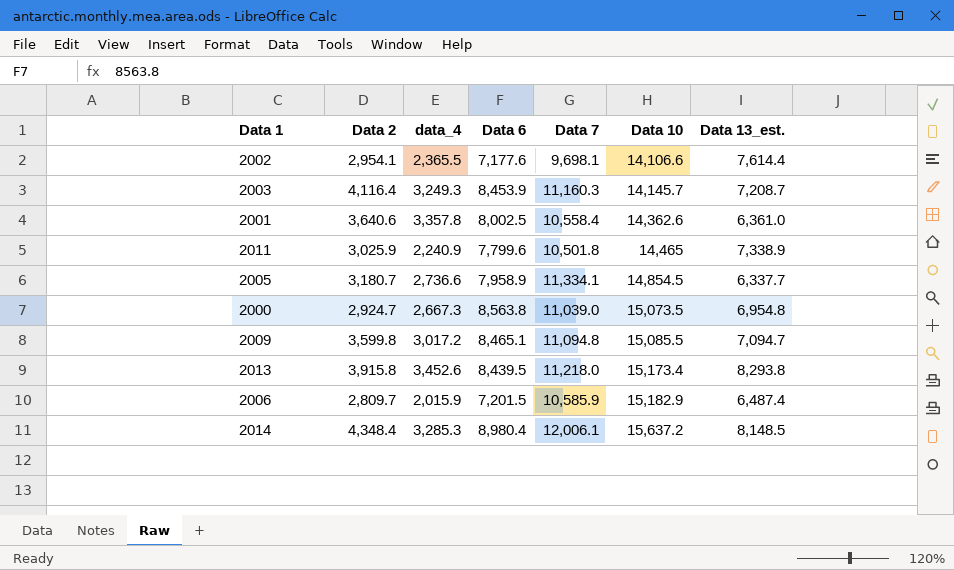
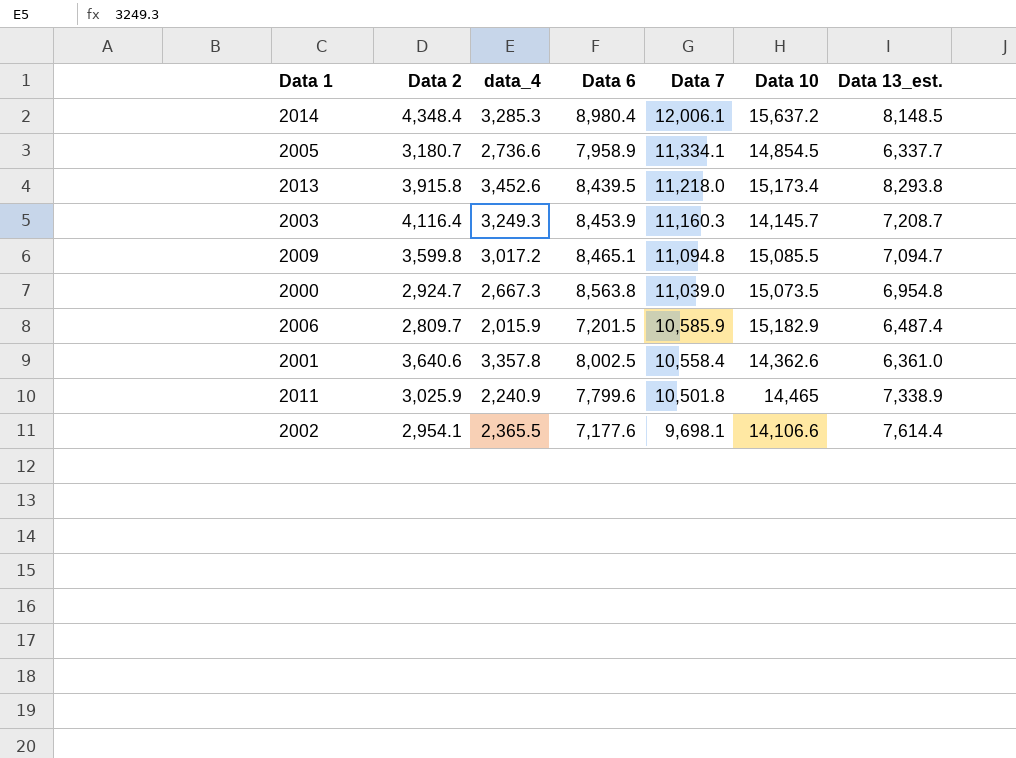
row order: Data 10 ascending -> Data 7 descending

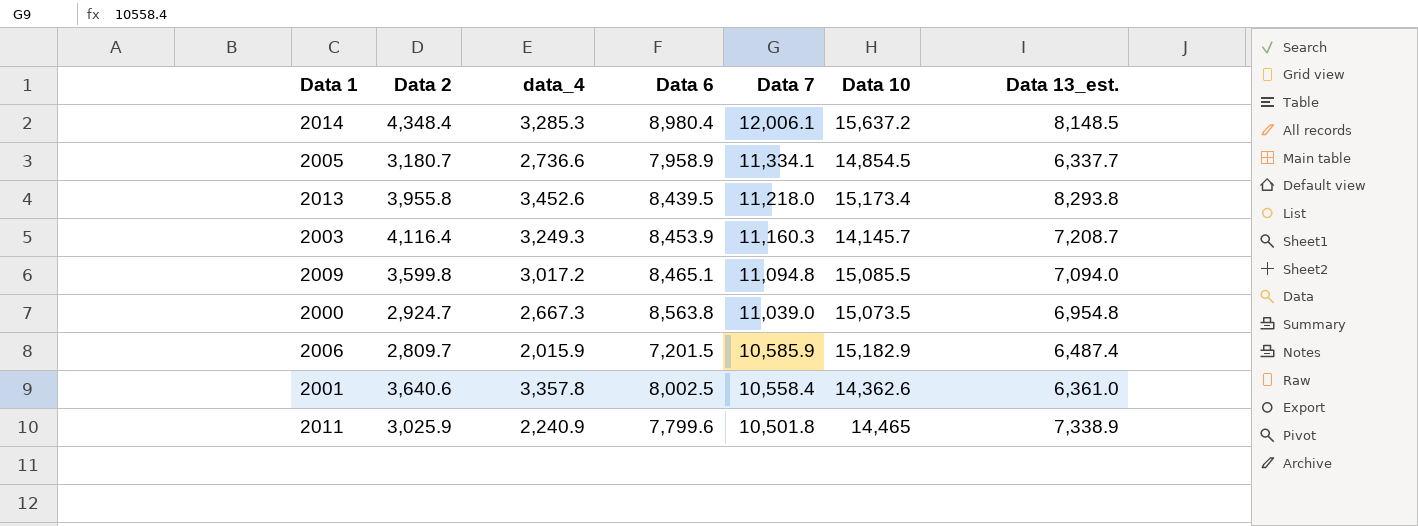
row 2002: 2,954.1 | 2,365.5 | 7,177.6 | 9,698.1 | 14,106.6 | 7,614.4 -> none
2013 | Data 2: 3,915.8 -> 3,955.8
2009 | Data 13_est.: 7,094.7 -> 7,094.0

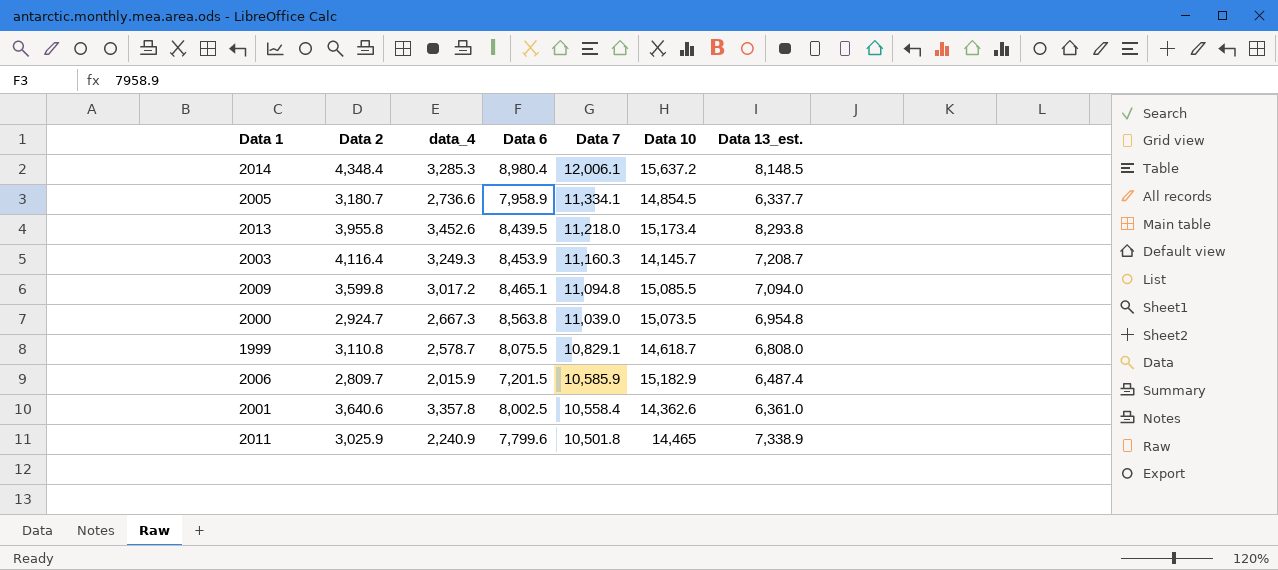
row 1999: none -> 3,110.8 | 2,578.7 | 8,075.5 | 10,829.1 | 14,618.7 | 6,808.0

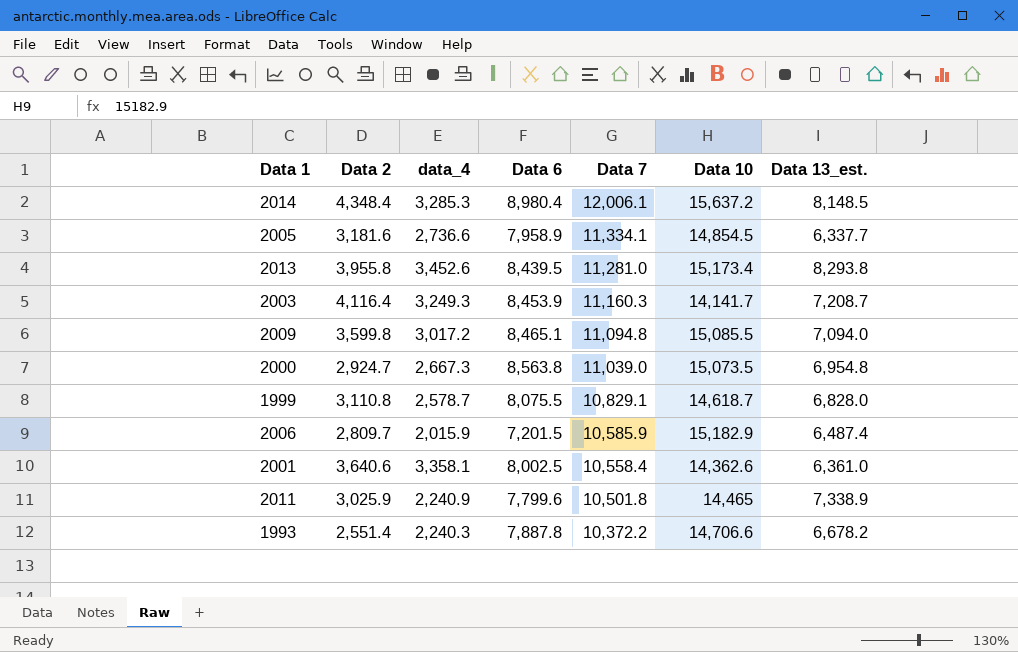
2005 | Data 2: 3,180.7 -> 3,181.6
2013 | Data 7: 11,218.0 -> 11,281.0
2003 | Data 10: 14,145.7 -> 14,141.7
1999 | Data 13_est.: 6,808.0 -> 6,828.0
2001 | data_4: 3,357.8 -> 3,358.1
row 1993: none -> 2,551.4 | 2,240.3 | 7,887.8 | 10,372.2 | 14,706.6 | 6,678.2

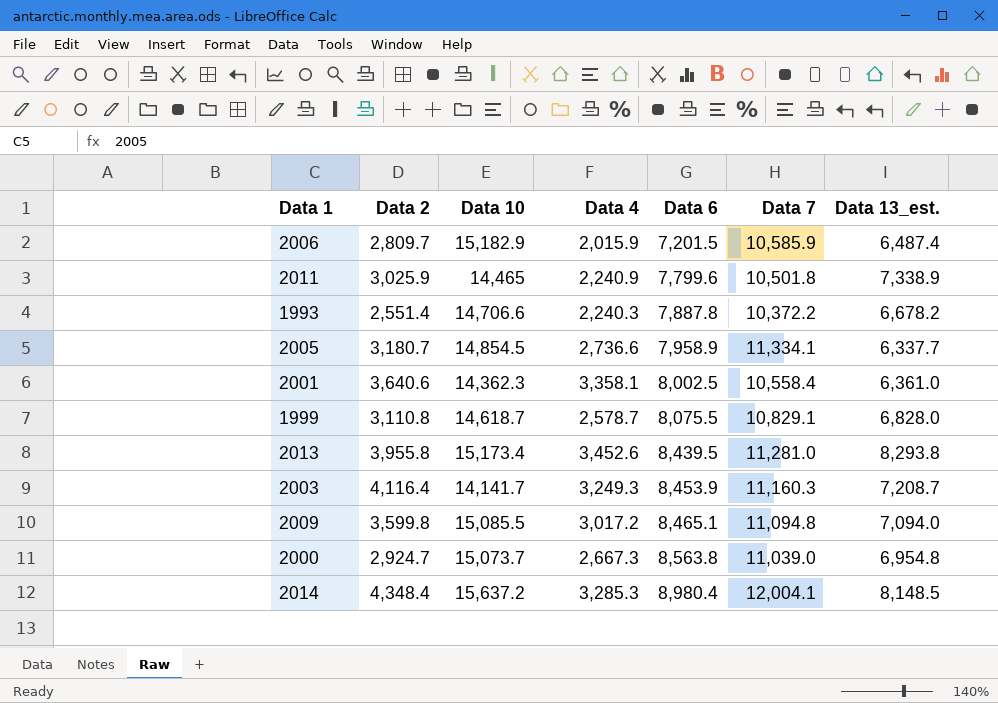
row order: Data 7 descending -> Data 6 ascending
column Data 10 | position: 6 -> 3
column name: data_4 -> Data 4
2005 | Data 2: 3,181.6 -> 3,180.7
2001 | Data 10: 14,362.6 -> 14,362.3
2000 | Data 10: 15,073.5 -> 15,073.7
2014 | Data 7: 12,006.1 -> 12,004.1

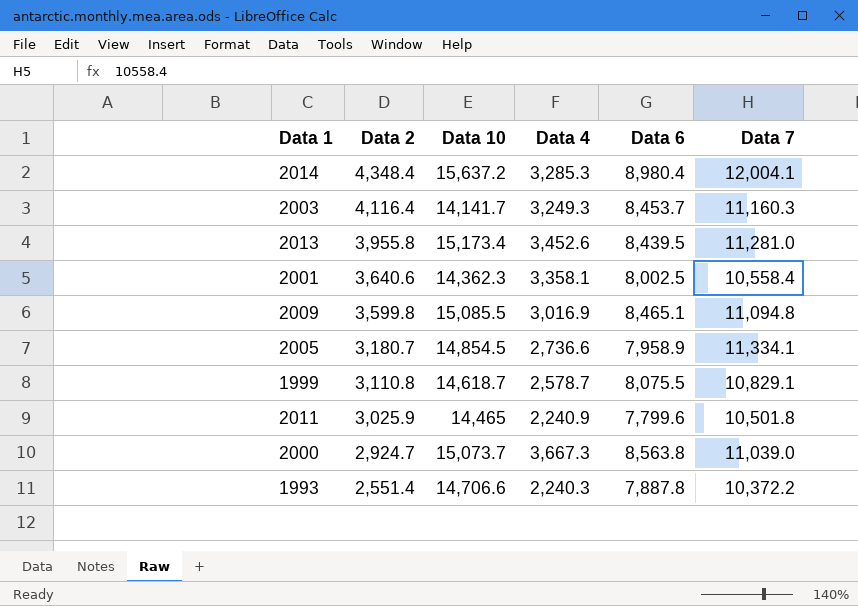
row order: Data 6 ascending -> Data 2 descending
column Data 13_est. | position: 7 -> none
row 2006: 2,809.7 | 15,182.9 | 2,015.9 | 7,201.5 | 10,585.9 | 6,487.4 -> none
2003 | Data 6: 8,453.9 -> 8,453.7
2009 | Data 4: 3,017.2 -> 3,016.9
2000 | Data 4: 2,667.3 -> 3,667.3

